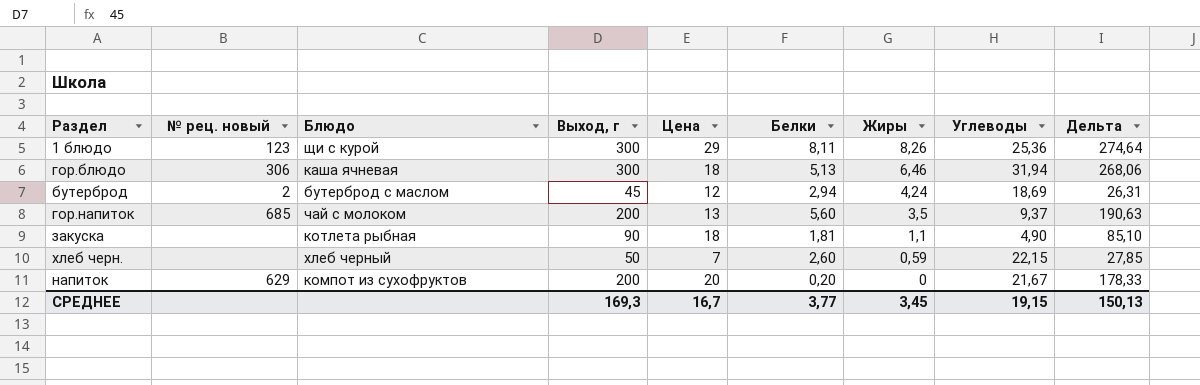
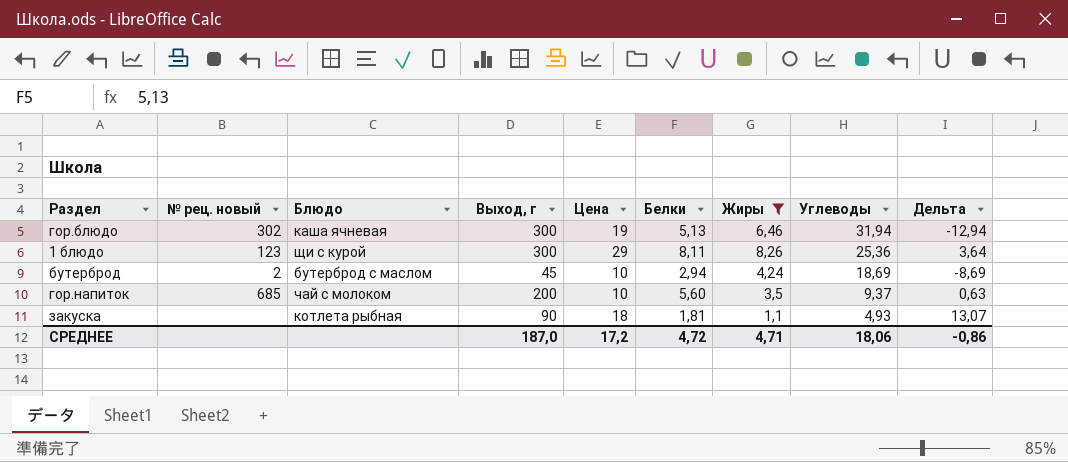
filter: none -> Жиры >= 1,1
row order: Жиры descending -> Углеводы descending
column Дельта | formula: [Выход, г] - [Углеводы] -> [Цена] - [Углеводы]
гор.блюдо | № рец. новый: 306 -> 302
гор.блюдо | Цена: 18 -> 19
бутерброд | Цена: 12 -> 10
гор.напиток | Цена: 13 -> 10
закуска | Углеводы: 4,90 -> 4,93
СРЕДНЕЕ | Выход, г: 169,3 -> 187,0
СРЕДНЕЕ | Цена: 16,7 -> 17,2
СРЕДНЕЕ | Белки: 3,77 -> 4,72
СРЕДНЕЕ | Жиры: 3,45 -> 4,71
СРЕДНЕЕ | Углеводы: 19,15 -> 18,06
СРЕДНЕЕ | Дельта: 150,13 -> -0,86

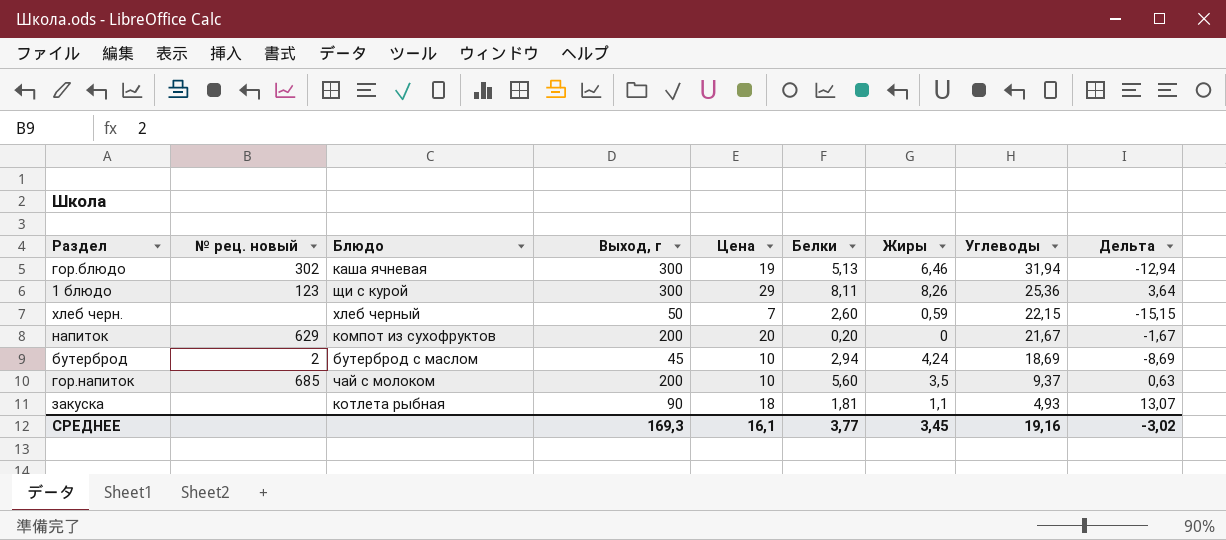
filter: Жиры >= 1,1 -> none
СРЕДНЕЕ | Выход, г: 187,0 -> 169,3
СРЕДНЕЕ | Цена: 17,2 -> 16,1
СРЕДНЕЕ | Белки: 4,72 -> 3,77
СРЕДНЕЕ | Жиры: 4,71 -> 3,45
СРЕДНЕЕ | Углеводы: 18,06 -> 19,16
СРЕДНЕЕ | Дельта: -0,86 -> -3,02

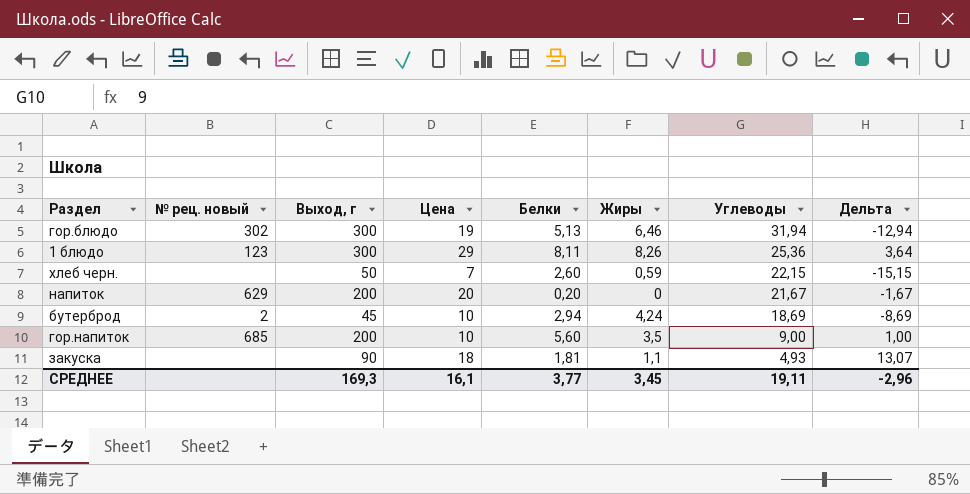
column Блюдо | position: 3 -> none
гор.напиток | Углеводы: 9,37 -> 9,00
гор.напиток | Дельта: 0,63 -> 1,00
СРЕДНЕЕ | Углеводы: 19,16 -> 19,11
СРЕДНЕЕ | Дельта: -3,02 -> -2,96

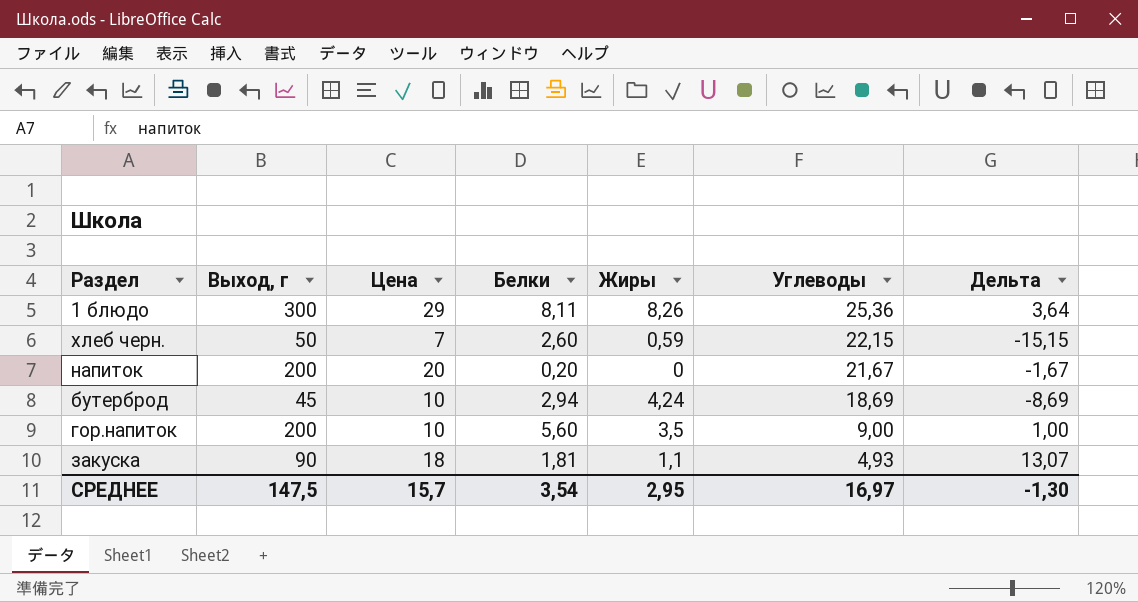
column № рец. новый | position: 2 -> none
row гор.блюдо: 302 | 300 | 19 | 5,13 | 6,46 | 31,94 | -12,94 -> none
СРЕДНЕЕ | Выход, г: 169,3 -> 147,5
СРЕДНЕЕ | Цена: 16,1 -> 15,7
СРЕДНЕЕ | Белки: 3,77 -> 3,54
СРЕДНЕЕ | Жиры: 3,45 -> 2,95
СРЕДНЕЕ | Углеводы: 19,11 -> 16,97
СРЕДНЕЕ | Дельта: -2,96 -> -1,30

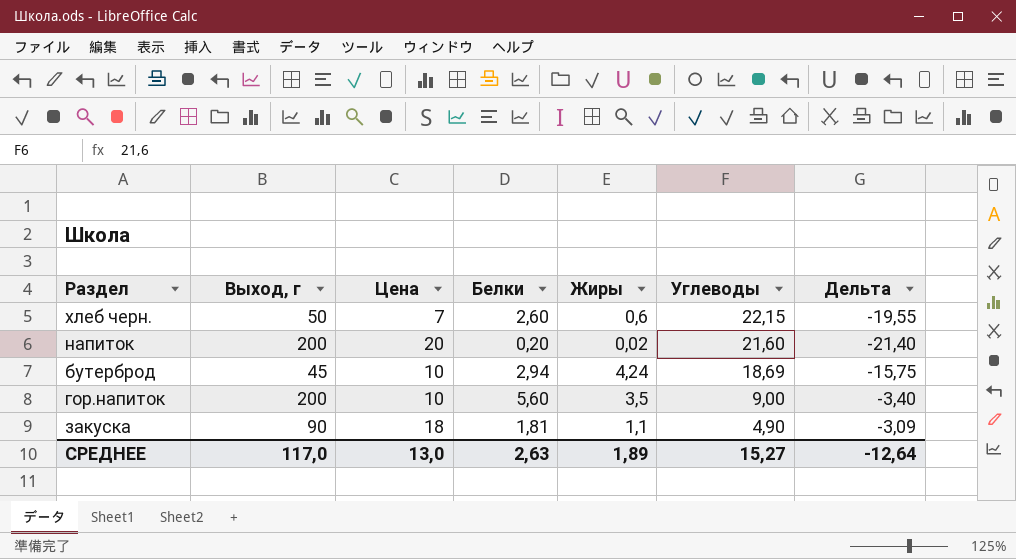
column Дельта | formula: [Цена] - [Углеводы] -> [Белки] - [Углеводы]
row 1 блюдо: 300 | 29 | 8,11 | 8,26 | 25,36 | 3,64 -> none
хлеб черн. | Жиры: 0,59 -> 0,6
напиток | Жиры: 0 -> 0,02
напиток | Углеводы: 21,67 -> 21,60
закуска | Углеводы: 4,93 -> 4,90
СРЕДНЕЕ | Выход, г: 147,5 -> 117,0
СРЕДНЕЕ | Цена: 15,7 -> 13,0
СРЕДНЕЕ | Белки: 3,54 -> 2,63
СРЕДНЕЕ | Жиры: 2,95 -> 1,89
СРЕДНЕЕ | Углеводы: 16,97 -> 15,27
СРЕДНЕЕ | Дельта: -1,30 -> -12,64

